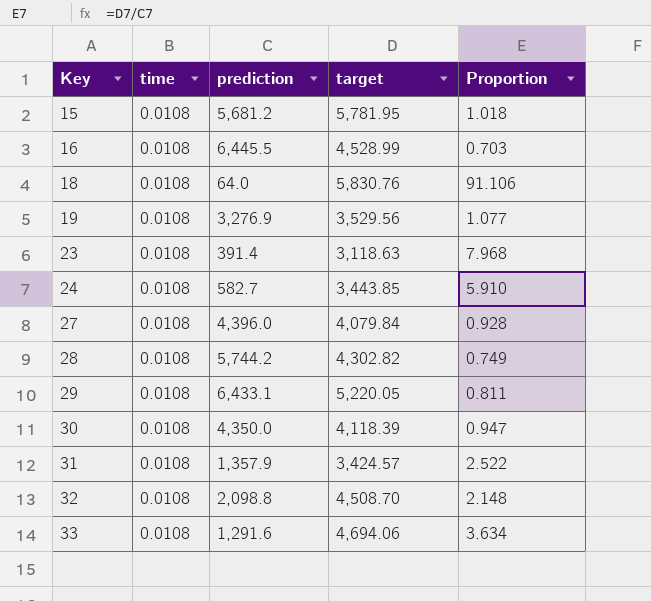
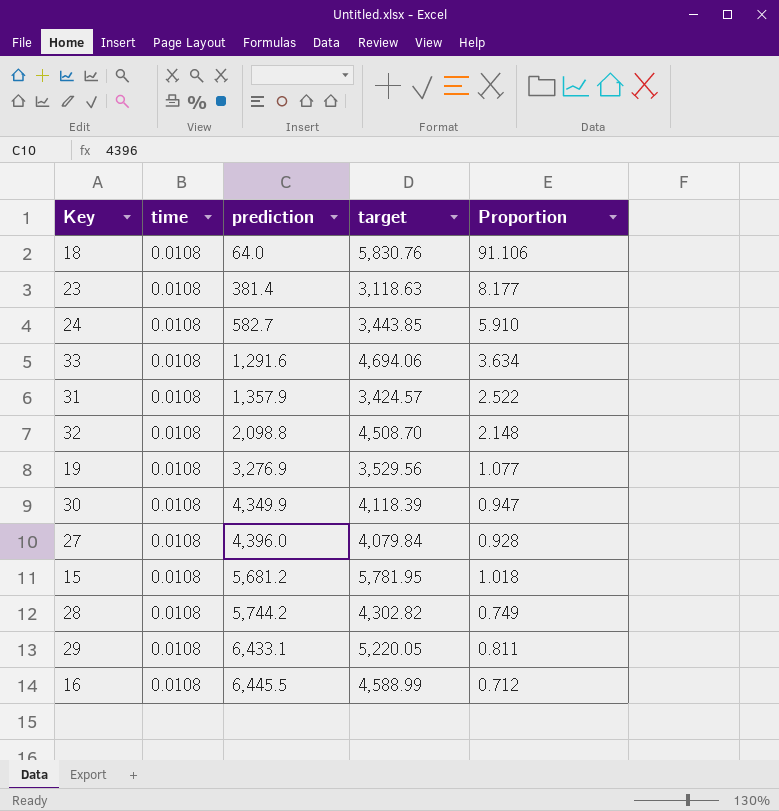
row order: Key ascending -> prediction ascending
23 | prediction: 391.4 -> 381.4
23 | Proportion: 7.968 -> 8.177
30 | prediction: 4,350.0 -> 4,349.9
16 | target: 4,528.99 -> 4,588.99
16 | Proportion: 0.703 -> 0.712

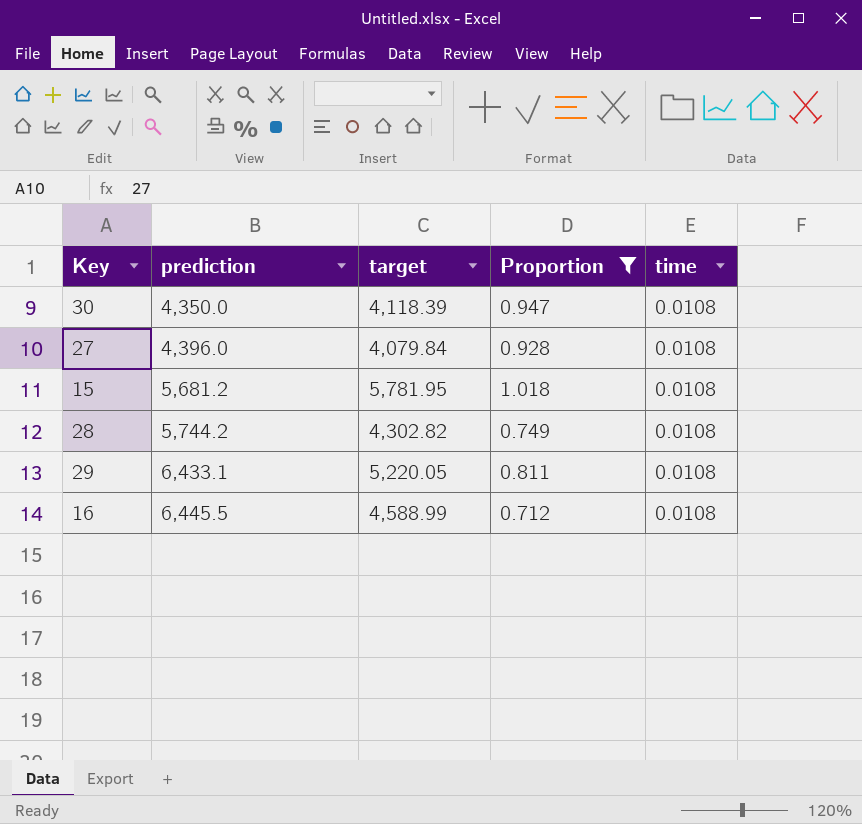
filter: none -> Proportion <= 1.018
column time | position: 2 -> 5
30 | prediction: 4,349.9 -> 4,350.0

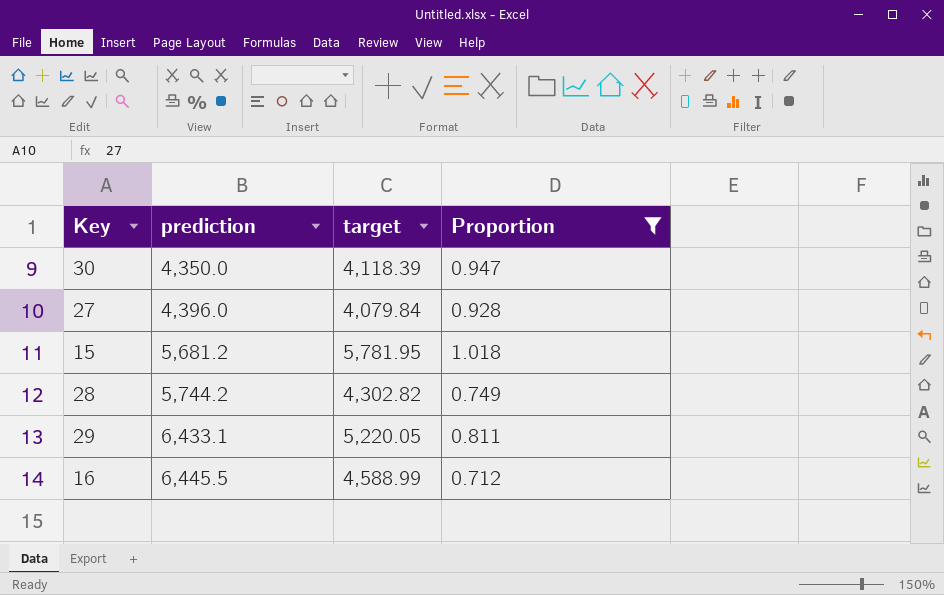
column time | position: 5 -> none

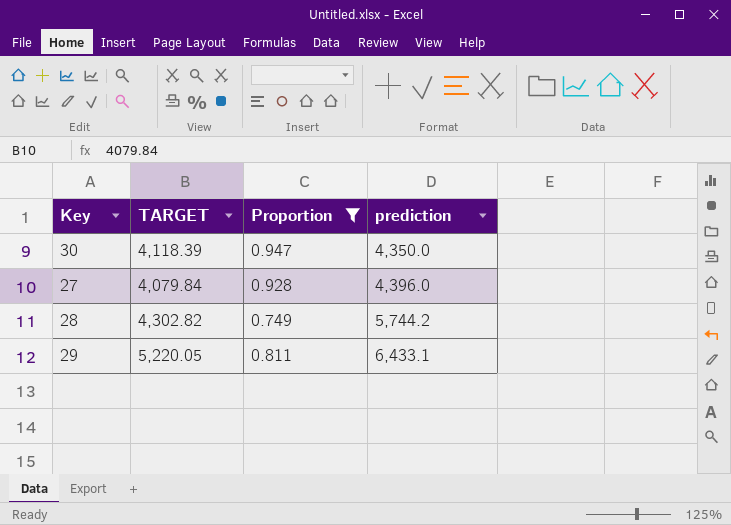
column name: target -> TARGET
column prediction | position: 2 -> 4
row 15: 5,681.2 | 5,781.95 | 1.018 -> none
row 16: 6,445.5 | 4,588.99 | 0.712 -> none

